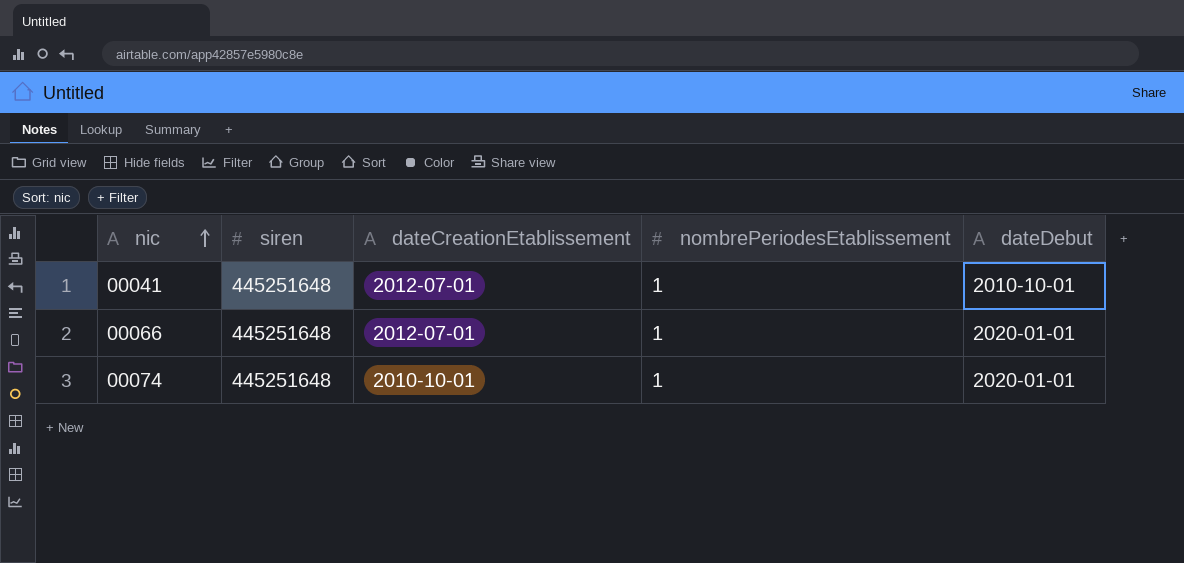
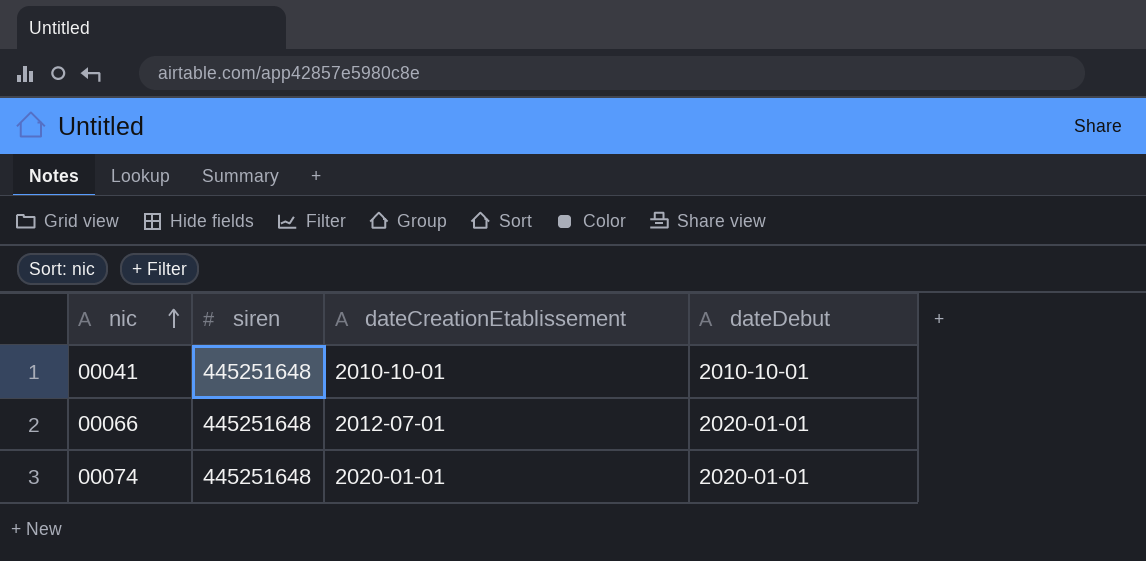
column nombrePeriodesEtablissement | position: 4 -> none
00041 | dateCreationEtablissement: 2012-07-01 -> 2010-10-01
00074 | dateCreationEtablissement: 2010-10-01 -> 2020-01-01

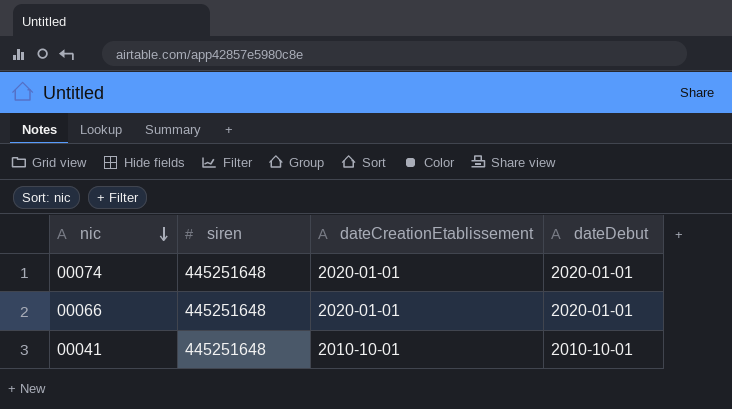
row order: nic ascending -> nic descending
00066 | dateCreationEtablissement: 2012-07-01 -> 2020-01-01

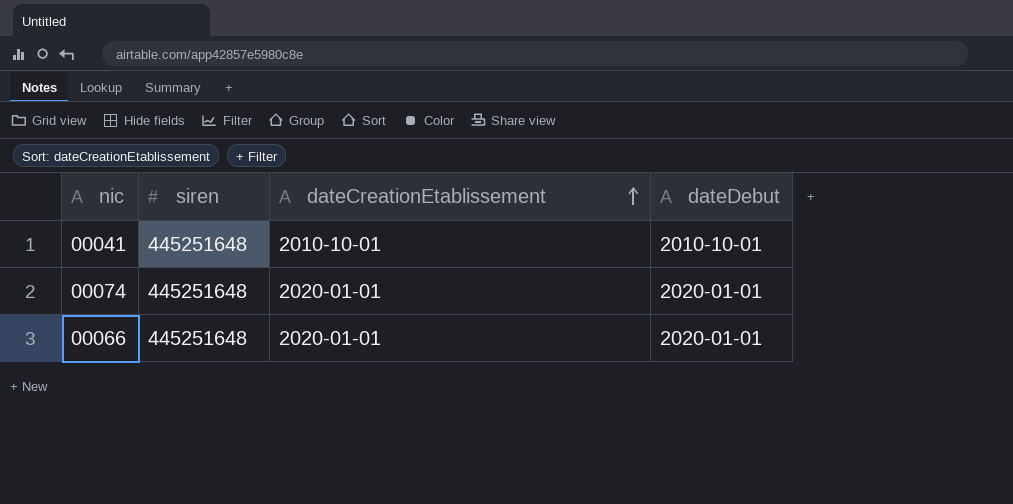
row order: nic descending -> dateCreationEtablissement ascending

